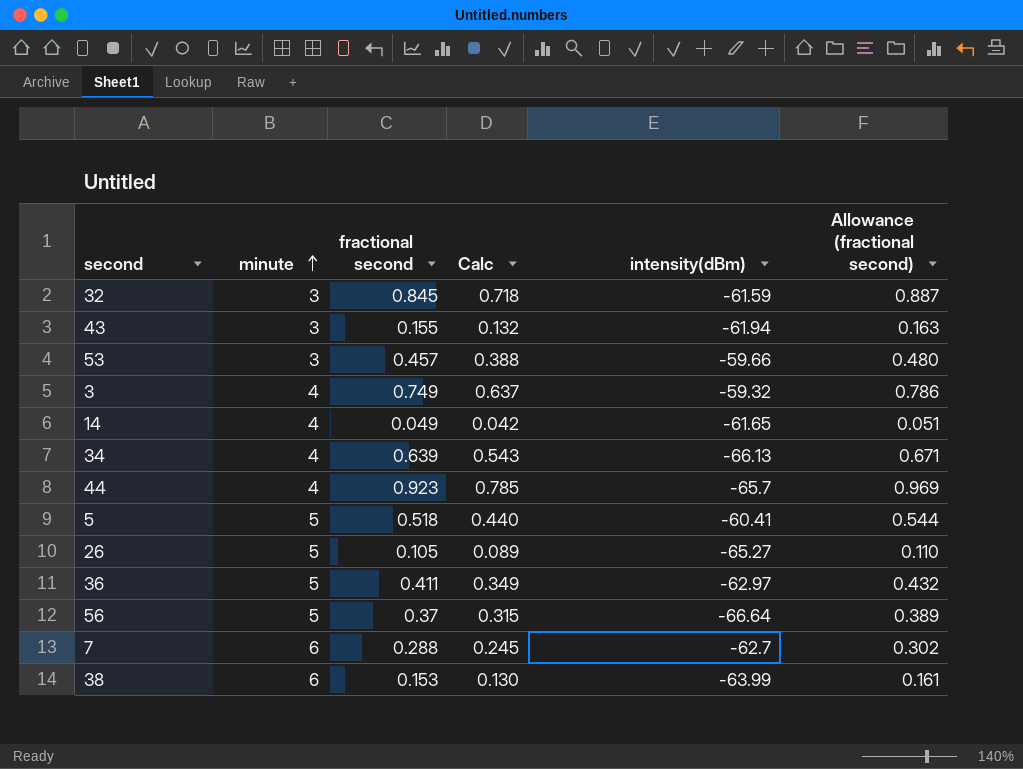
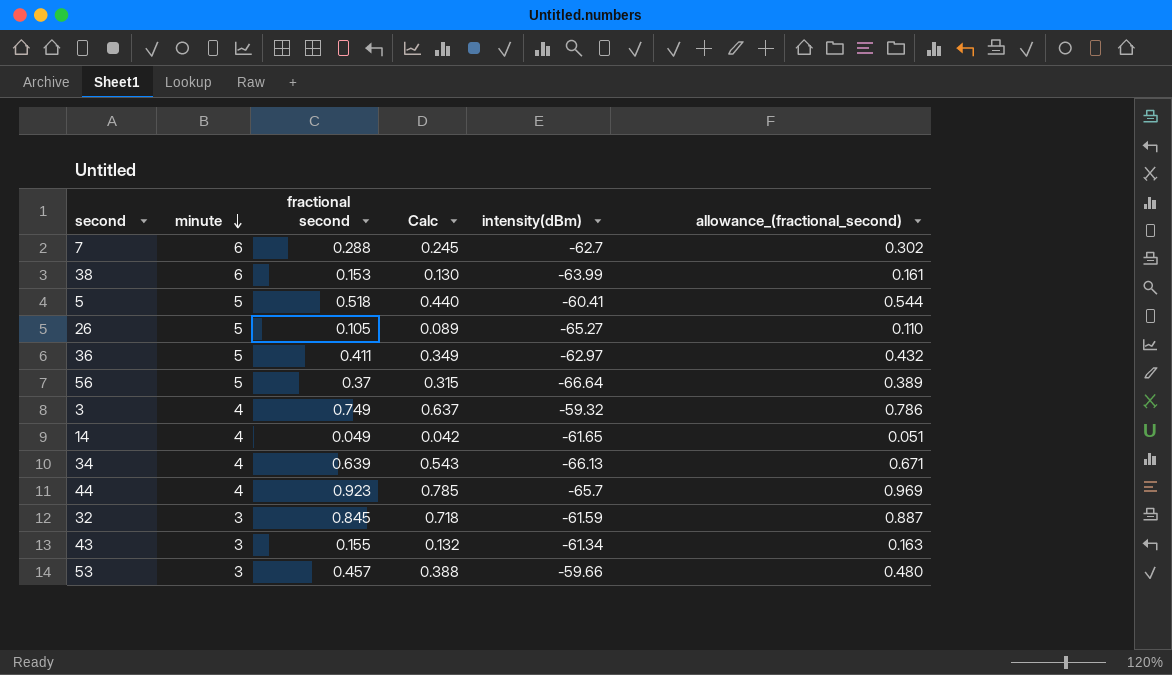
row order: minute ascending -> minute descending
column name: Allowance (fractional second) -> allowance_(fractional_second)
43 | intensity(dBm): -61.94 -> -61.34

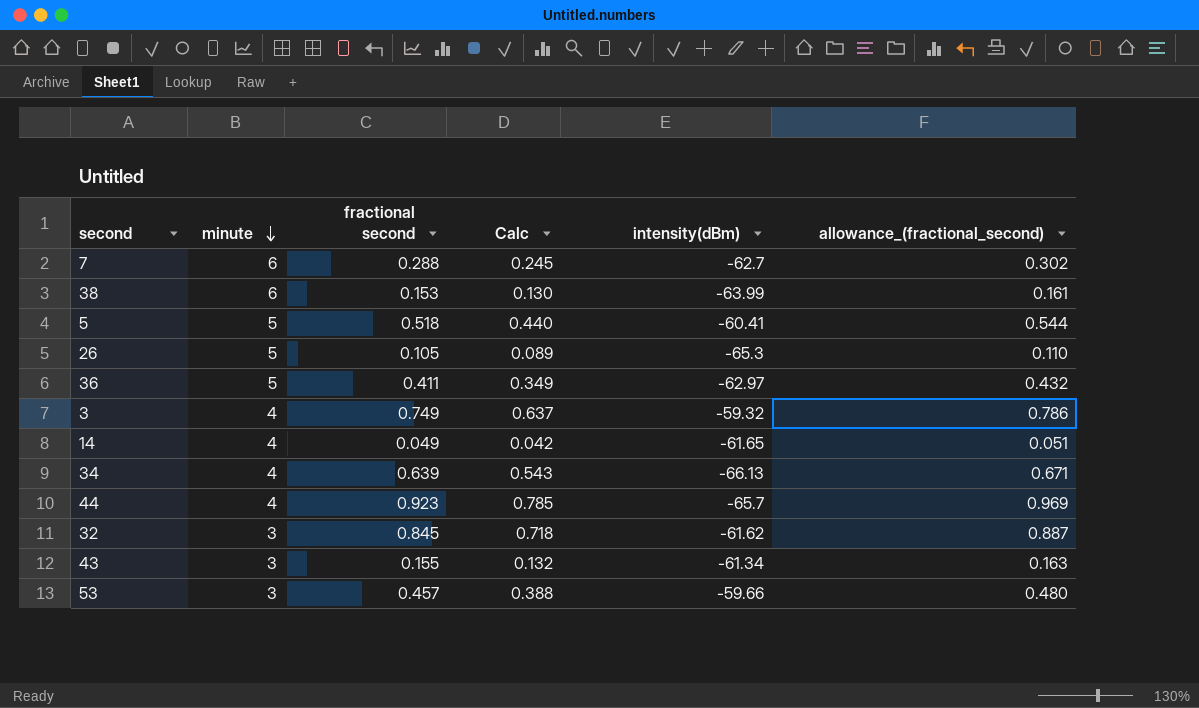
row 56: 5 | 0.37 | 0.315 | -66.64 | 0.389 -> none
26 | intensity(dBm): -65.27 -> -65.3
32 | intensity(dBm): -61.59 -> -61.62

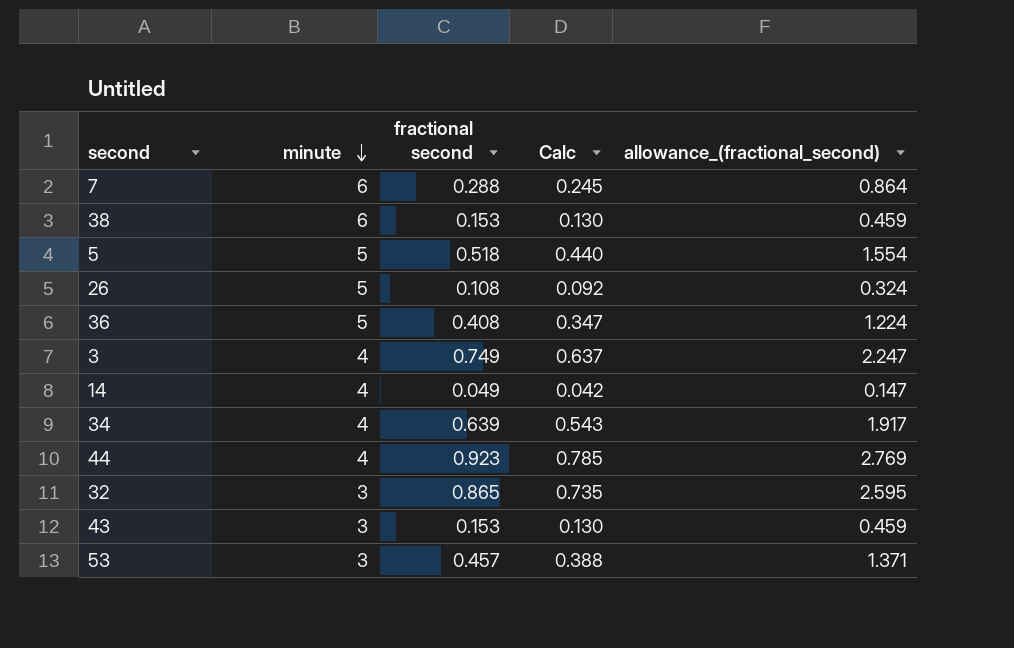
column intensity(dBm) | position: 5 -> none
column allowance_(fractional_second) | formula: [fractional second] * 1.05 -> [fractional second] * 3
26 | fractional second: 0.105 -> 0.108
26 | Calc: 0.089 -> 0.092
36 | fractional second: 0.411 -> 0.408
36 | Calc: 0.349 -> 0.347
32 | fractional second: 0.845 -> 0.865
32 | Calc: 0.718 -> 0.735
43 | fractional second: 0.155 -> 0.153
43 | Calc: 0.132 -> 0.130

